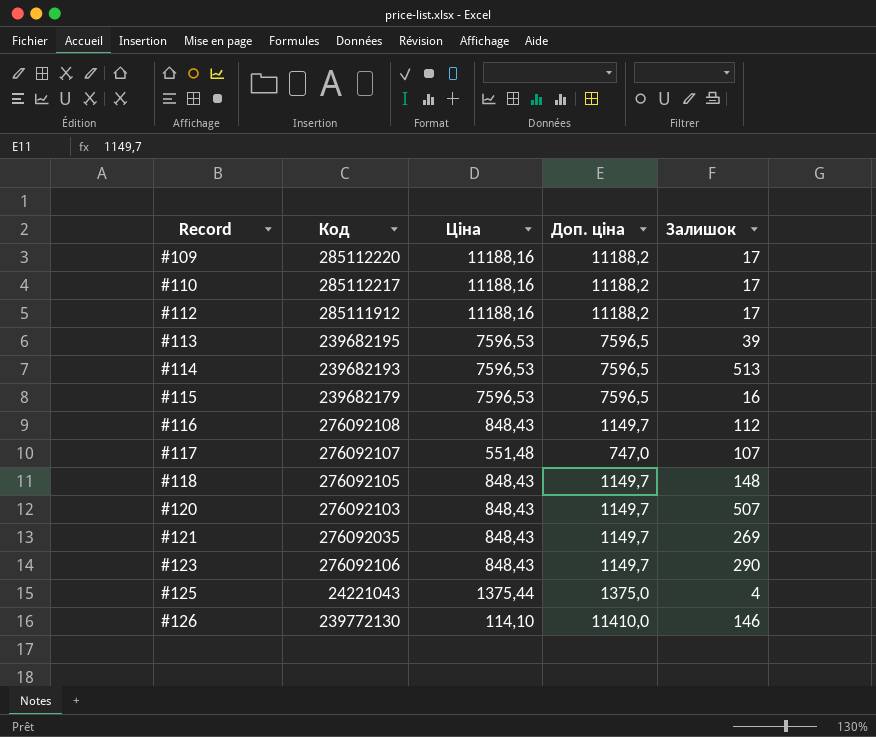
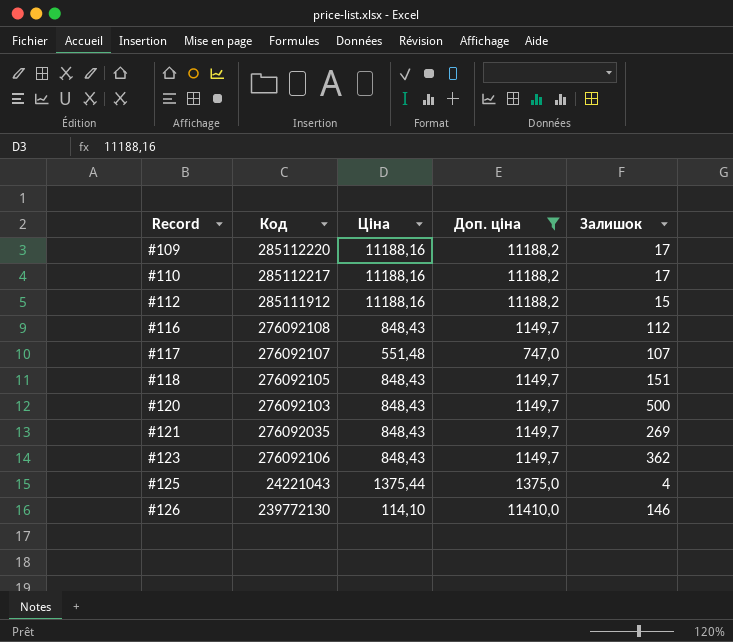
filter: none -> Доп. ціна != 7596,5
#112 | Залишок: 17 -> 15
#118 | Залишок: 148 -> 151
#120 | Залишок: 507 -> 500
#123 | Залишок: 290 -> 362

